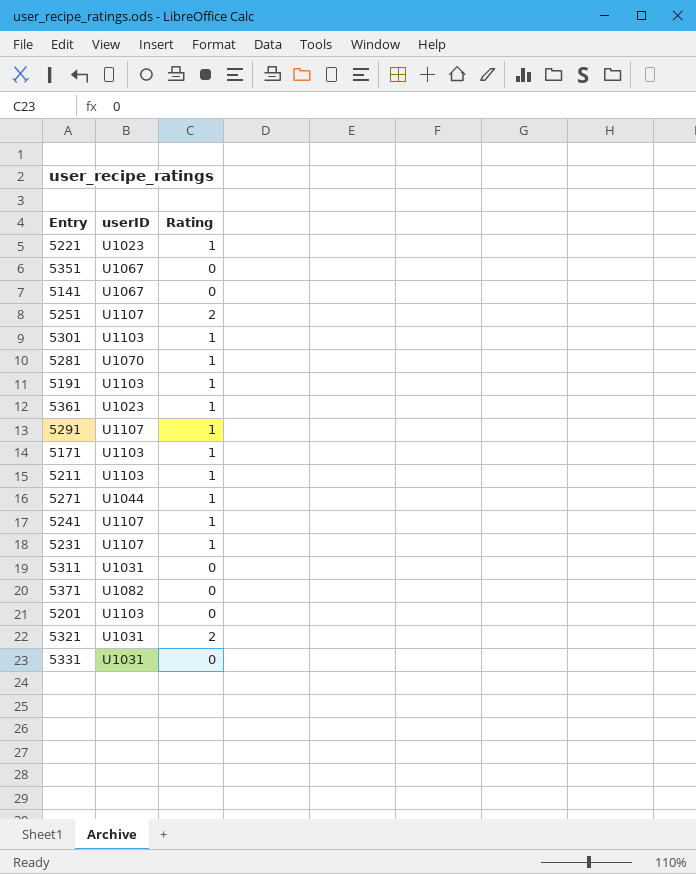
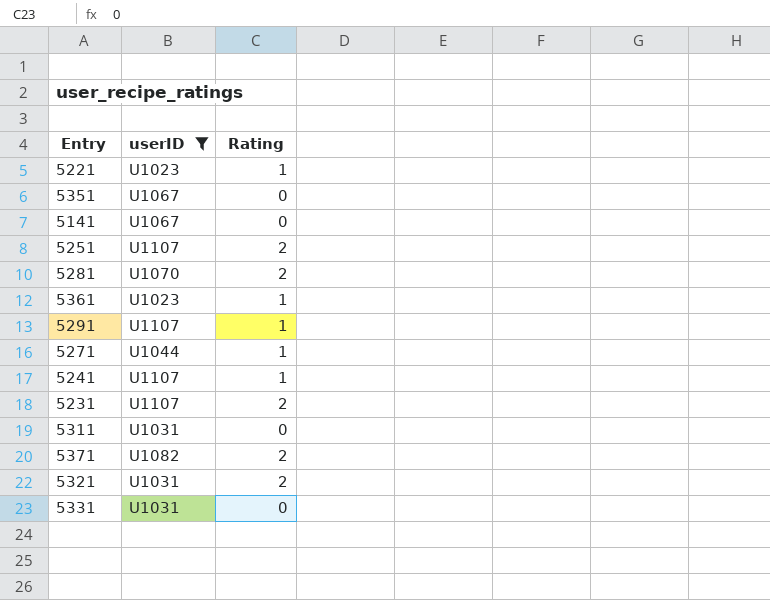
filter: none -> userID != U1103
5281 | Rating: 1 -> 2
5231 | Rating: 1 -> 2
5371 | Rating: 0 -> 2

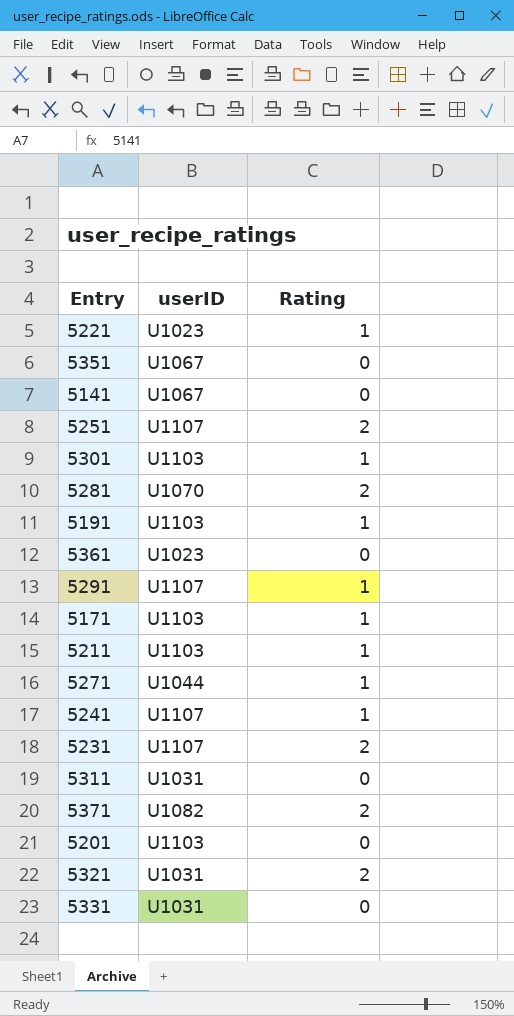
filter: userID != U1103 -> none
5361 | Rating: 1 -> 0

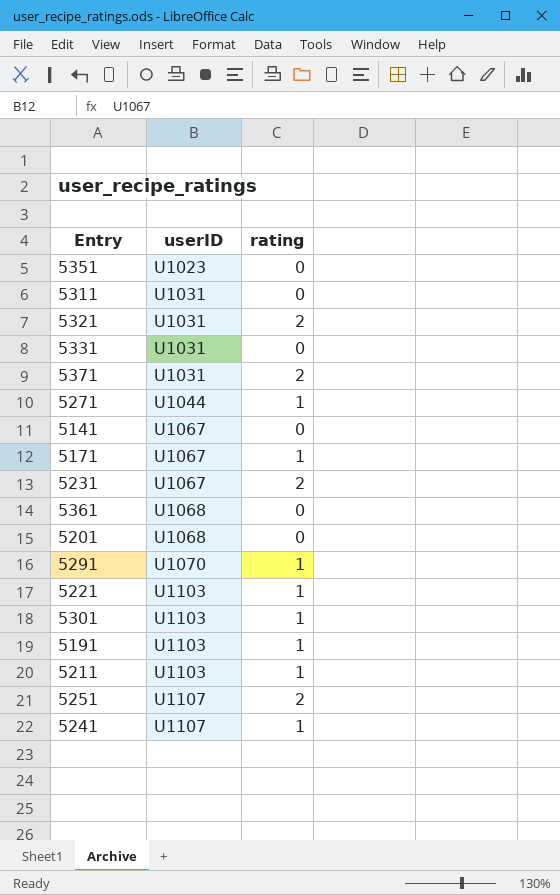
row order: none -> userID ascending
column name: Rating -> rating
row 5281: U1070 | 2 -> none
5351 | userID: U1067 -> U1023
5371 | userID: U1082 -> U1031
5171 | userID: U1103 -> U1067
5231 | userID: U1107 -> U1067
5361 | userID: U1023 -> U1068
5201 | userID: U1103 -> U1068
5291 | userID: U1107 -> U1070
5221 | userID: U1023 -> U1103

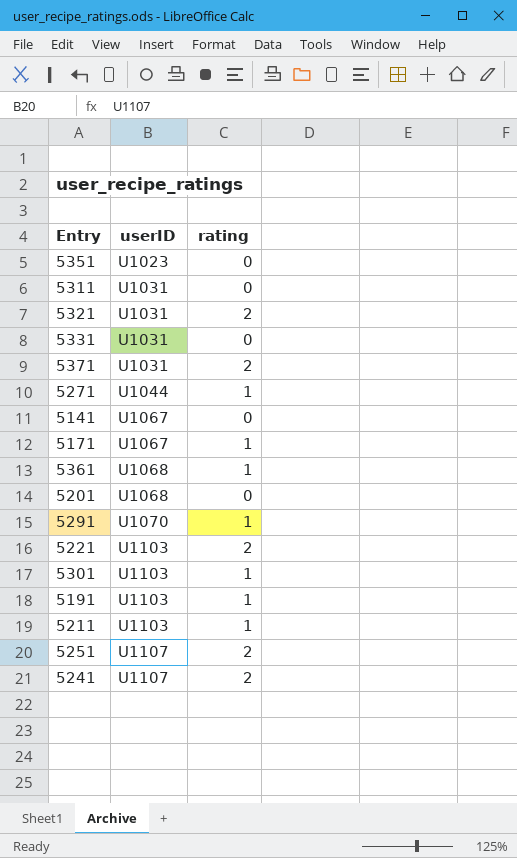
row 5231: U1067 | 2 -> none
5361 | rating: 0 -> 1
5221 | rating: 1 -> 2
5241 | rating: 1 -> 2

